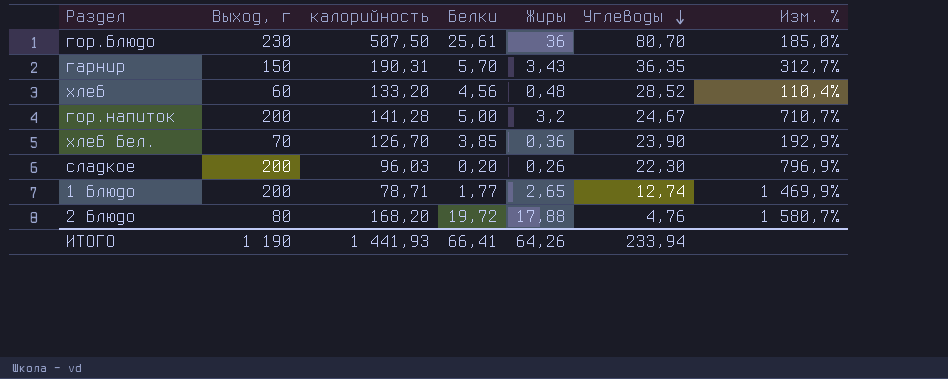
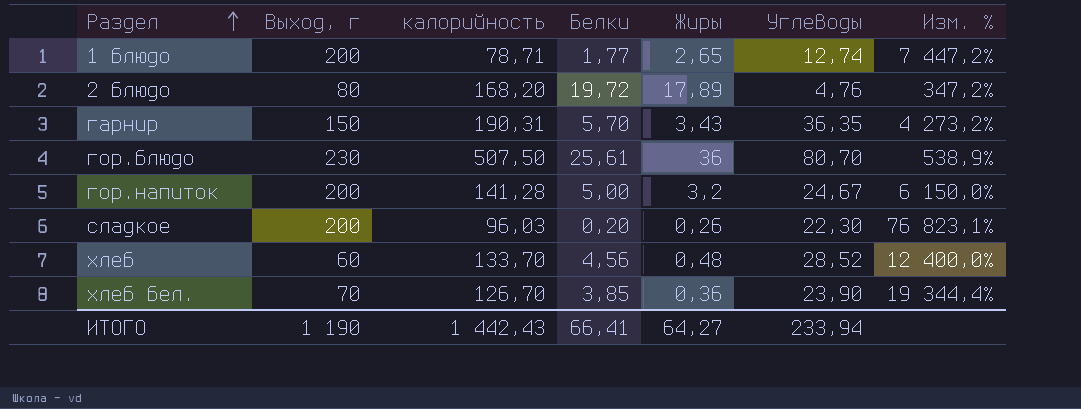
row order: Углеводы descending -> Раздел ascending
column Изм. % | formula: ([Выход, г] - [Углеводы]) / [Углеводы] -> ([Выход, г] - [Жиры]) / [Жиры]
2 блюдо | Жиры: 17,88 -> 17,89
хлеб | калорийность: 133,20 -> 133,70
ИТОГО | калорийность: 1 441,93 -> 1 442,43
ИТОГО | Жиры: 64,26 -> 64,27

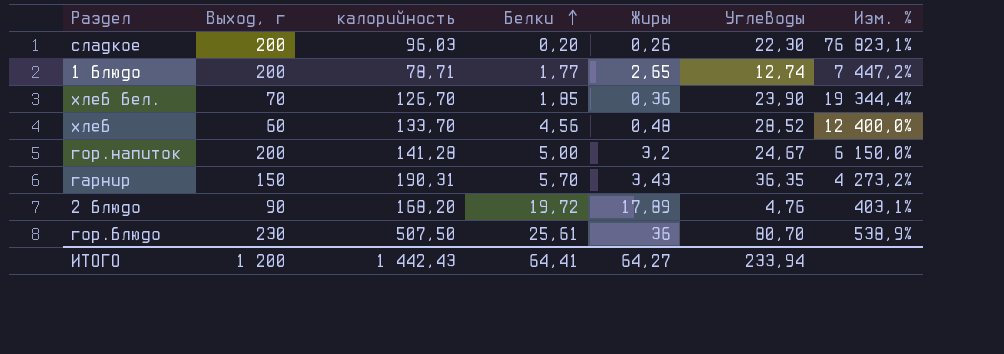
row order: Раздел ascending -> Белки ascending
хлеб бел. | Белки: 3,85 -> 1,85
2 блюдо | Выход, г: 80 -> 90
2 блюдо | Изм. %: 347,2% -> 403,1%
ИТОГО | Выход, г: 1 190 -> 1 200
ИТОГО | Белки: 66,41 -> 64,41

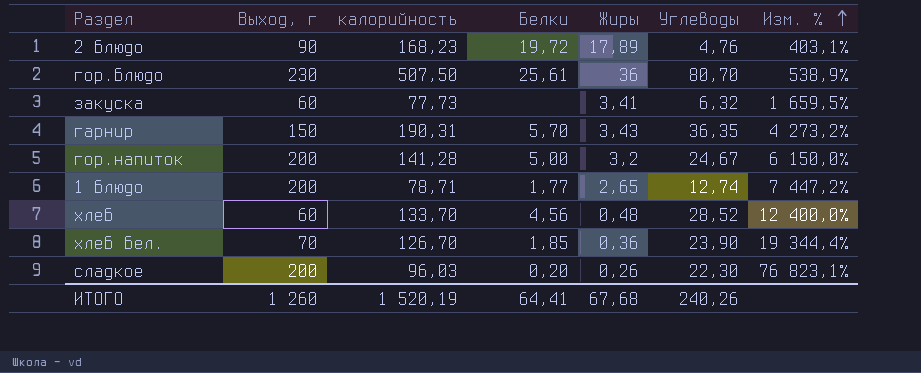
row order: Белки ascending -> Изм. % ascending
2 блюдо | калорийность: 168,20 -> 168,23
row закуска: none -> 60 | 77,73 | none | 3,41 | 6,32 | 1 659,5%
ИТОГО | Выход, г: 1 200 -> 1 260
ИТОГО | калорийность: 1 442,43 -> 1 520,19
ИТОГО | Жиры: 64,27 -> 67,68
ИТОГО | Углеводы: 233,94 -> 240,26

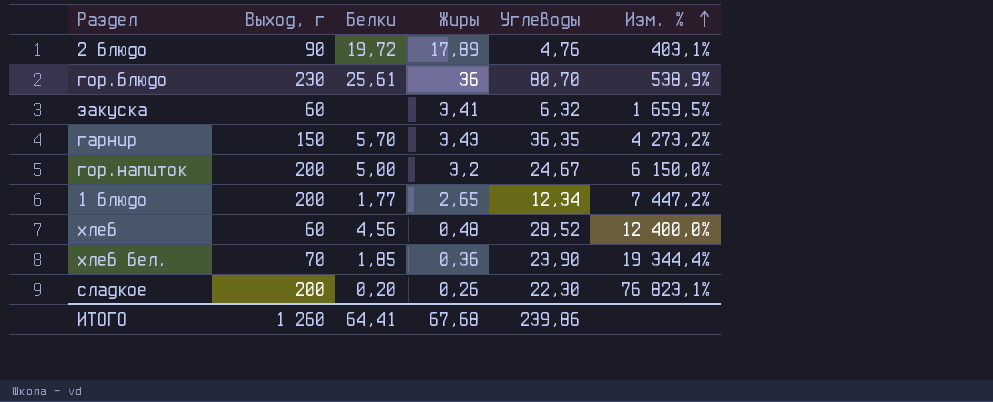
column калорийность | position: 3 -> none
1 блюдо | Углеводы: 12,74 -> 12,34
ИТОГО | Углеводы: 240,26 -> 239,86

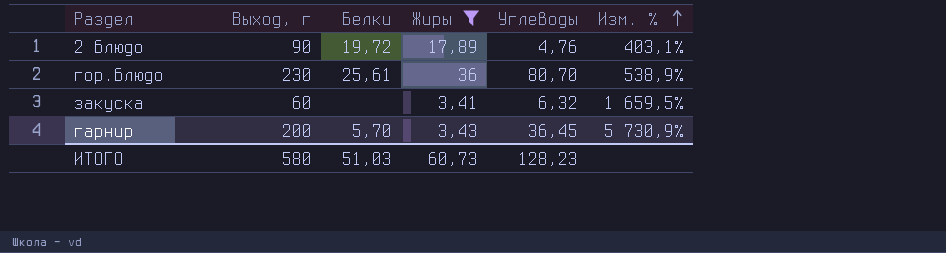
filter: none -> Жиры >= 3,41
гарнир | Выход, г: 150 -> 200
гарнир | Углеводы: 36,35 -> 36,45
гарнир | Изм. %: 4 273,2% -> 5 730,9%
ИТОГО | Выход, г: 1 260 -> 580
ИТОГО | Белки: 64,41 -> 51,03
ИТОГО | Жиры: 67,68 -> 60,73
ИТОГО | Углеводы: 239,86 -> 128,23

